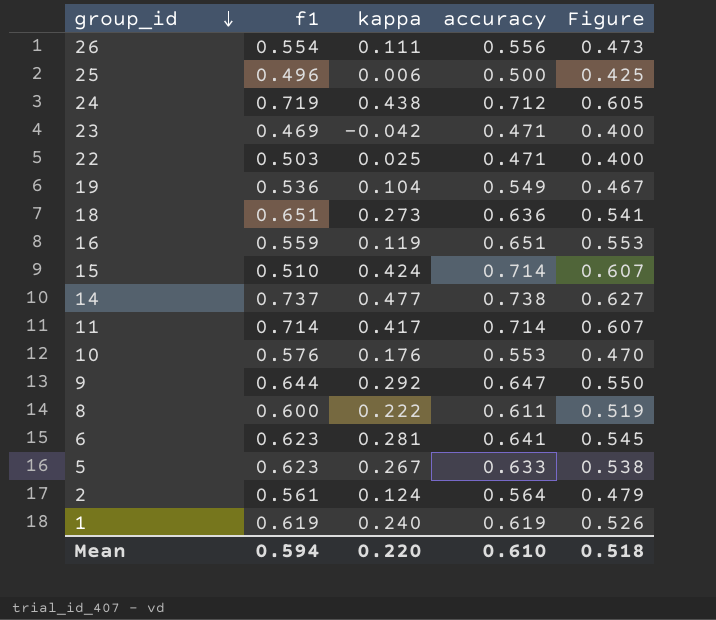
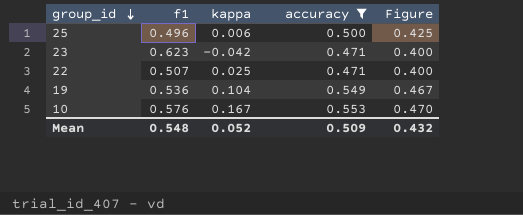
filter: none -> accuracy <= 0.553
23 | f1: 0.469 -> 0.623
22 | f1: 0.503 -> 0.507
10 | kappa: 0.176 -> 0.167
Mean | f1: 0.594 -> 0.548
Mean | kappa: 0.220 -> 0.052
Mean | accuracy: 0.610 -> 0.509
Mean | Figure: 0.518 -> 0.432

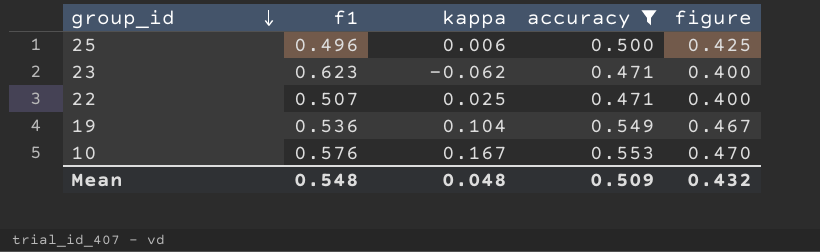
column name: Figure -> figure
23 | kappa: -0.042 -> -0.062
Mean | kappa: 0.052 -> 0.048

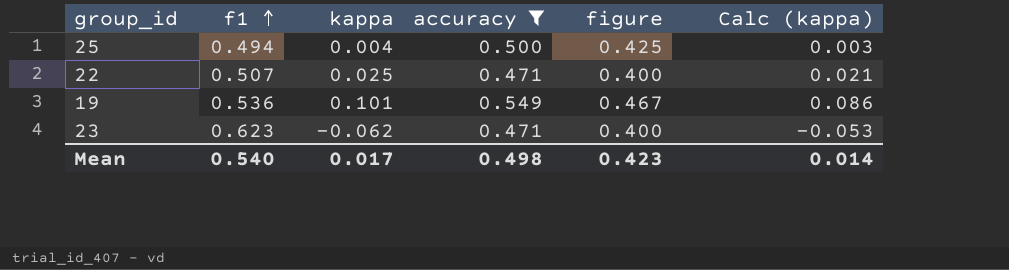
row order: group_id descending -> f1 ascending
column Calc (kappa) | formula: none -> [kappa] * 0.85
row 10: 0.576 | 0.167 | 0.553 | 0.470 -> none
25 | f1: 0.496 -> 0.494
25 | kappa: 0.006 -> 0.004
19 | kappa: 0.104 -> 0.101
Mean | f1: 0.548 -> 0.540
Mean | kappa: 0.048 -> 0.017
Mean | accuracy: 0.509 -> 0.498
Mean | figure: 0.432 -> 0.423

